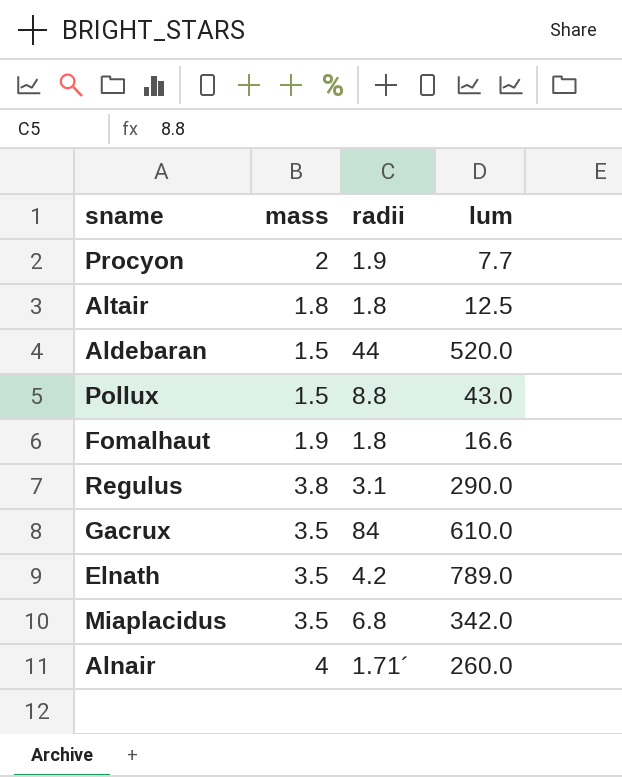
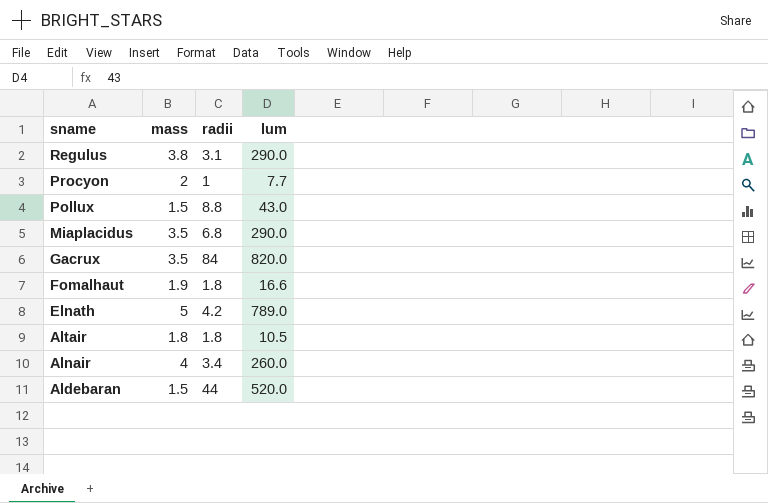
row order: none -> sname descending
Procyon | radii: 1.9 -> 1
Miaplacidus | lum: 342.0 -> 290.0
Gacrux | lum: 610.0 -> 820.0
Elnath | mass: 3.5 -> 5
Altair | lum: 12.5 -> 10.5
Alnair | radii: 1.71´ -> 3.4

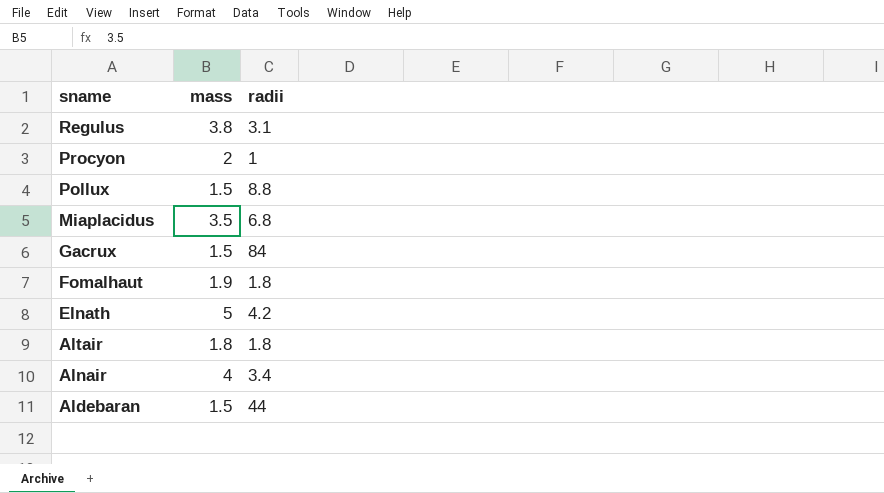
column lum | position: 4 -> none
Gacrux | mass: 3.5 -> 1.5

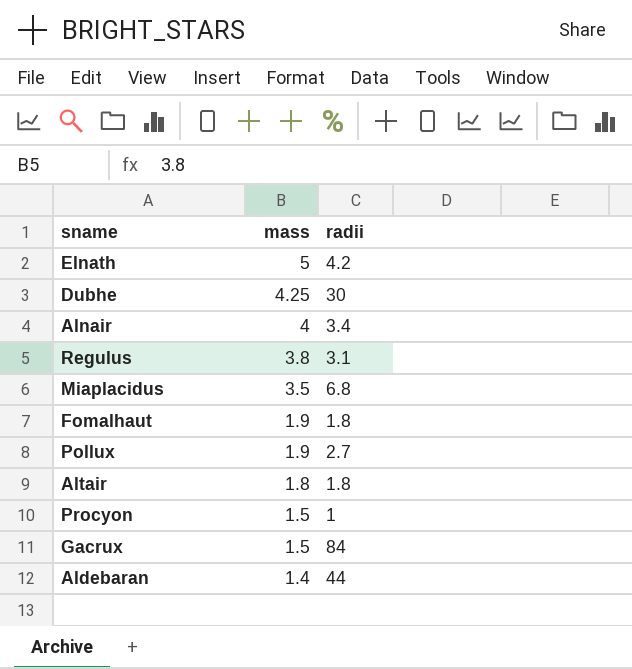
row order: sname descending -> mass descending
row Dubhe: none -> 4.25 | 30
Pollux | mass: 1.5 -> 1.9
Pollux | radii: 8.8 -> 2.7
Procyon | mass: 2 -> 1.5
Aldebaran | mass: 1.5 -> 1.4

